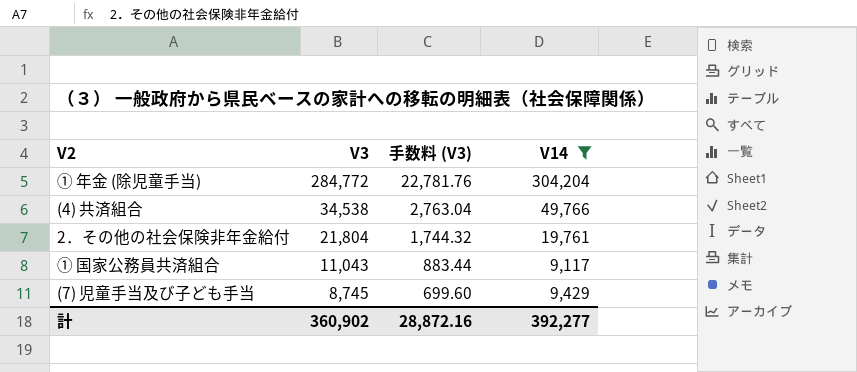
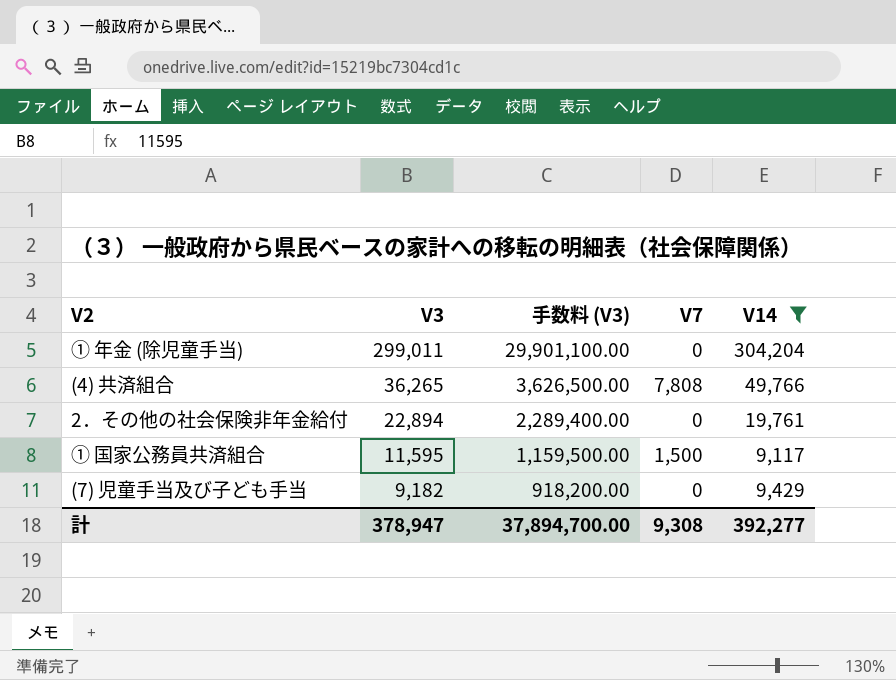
column 手数料 (V3) | formula: [V3] * 0.08 -> [V3] * 100
column V7 | position: none -> 4
① 年金 (除児童手当) | V3: 284,772 -> 299,011
(4) 共済組合 | V3: 34,538 -> 36,265
2．その他の社会保険非年金給付 | V3: 21,804 -> 22,894
① 国家公務員共済組合 | V3: 11,043 -> 11,595
(7) 児童手当及び子ども手当 | V3: 8,745 -> 9,182
計 | V3: 360,902 -> 378,947
計 | 手数料 (V3): 28,872.16 -> 37,894,700.00

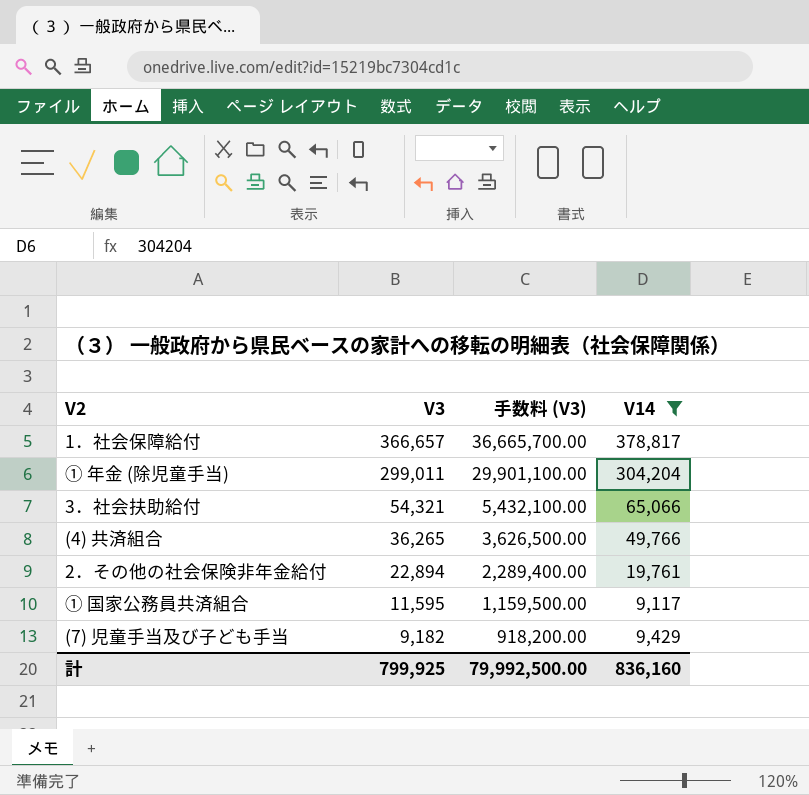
column V7 | position: 4 -> none
row 1．社会保障給付: none -> 366,657 | 36,665,700.00 | 378,817
row 3．社会扶助給付: none -> 54,321 | 5,432,100.00 | 65,066
計 | V3: 378,947 -> 799,925
計 | 手数料 (V3): 37,894,700.00 -> 79,992,500.00
計 | V14: 392,277 -> 836,160

